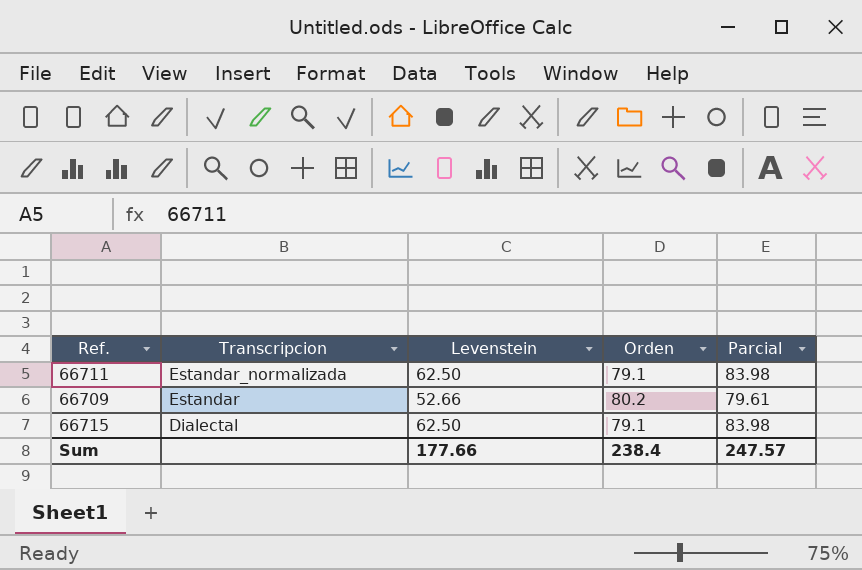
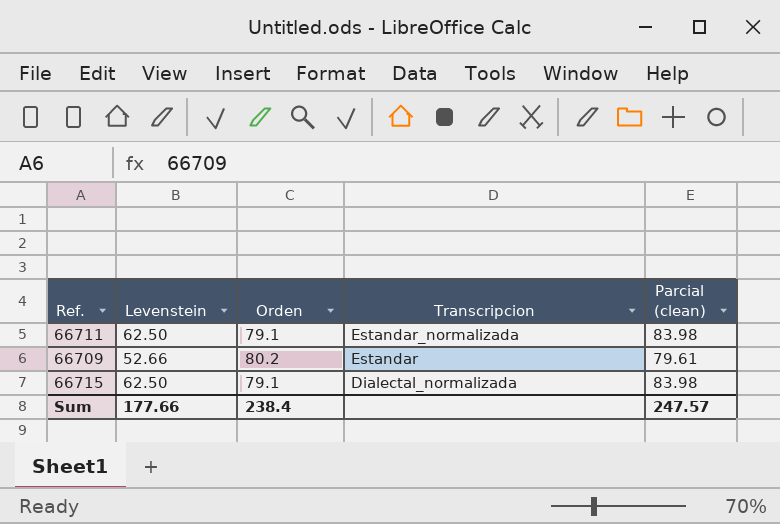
column Transcripcion | position: 2 -> 4
column name: Parcial -> Parcial (clean)
66715 | Transcripcion: Dialectal -> Dialectal_normalizada

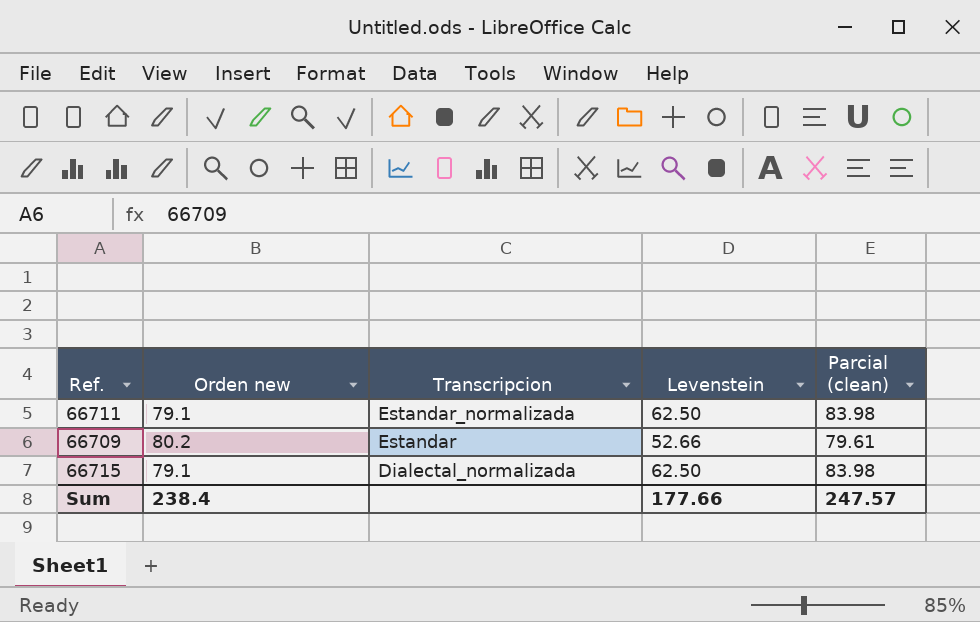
column name: Orden -> Orden new
column Levenstein | position: 2 -> 4

